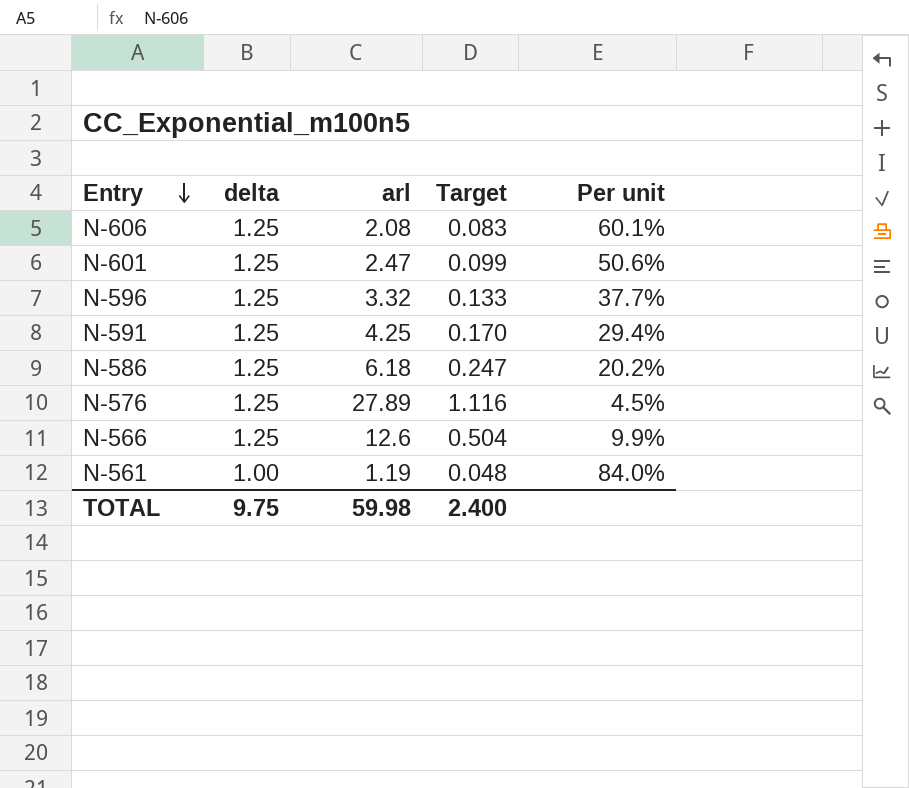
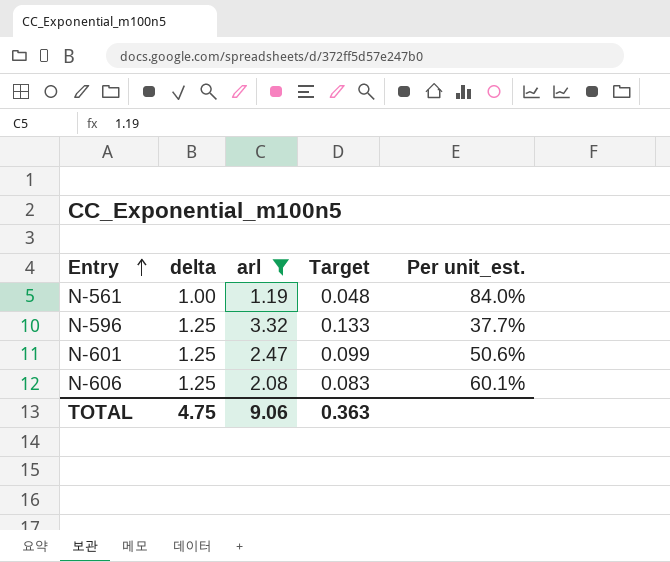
filter: none -> arl <= 3.32
row order: Entry descending -> Entry ascending
column name: Per unit -> Per unit_est.
TOTAL | delta: 9.75 -> 4.75
TOTAL | arl: 59.98 -> 9.06
TOTAL | Target: 2.400 -> 0.363

